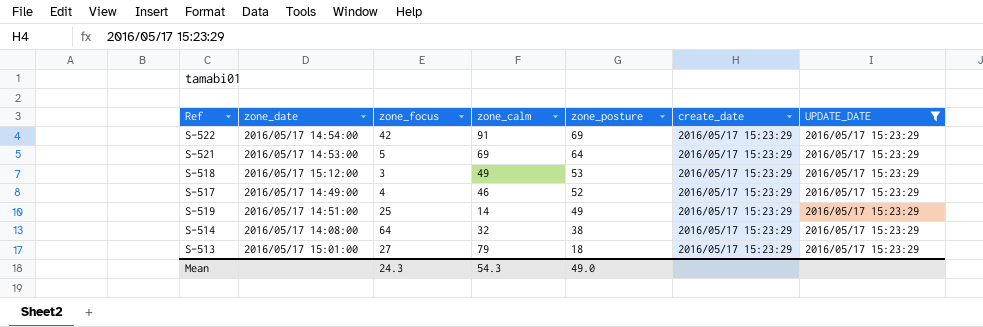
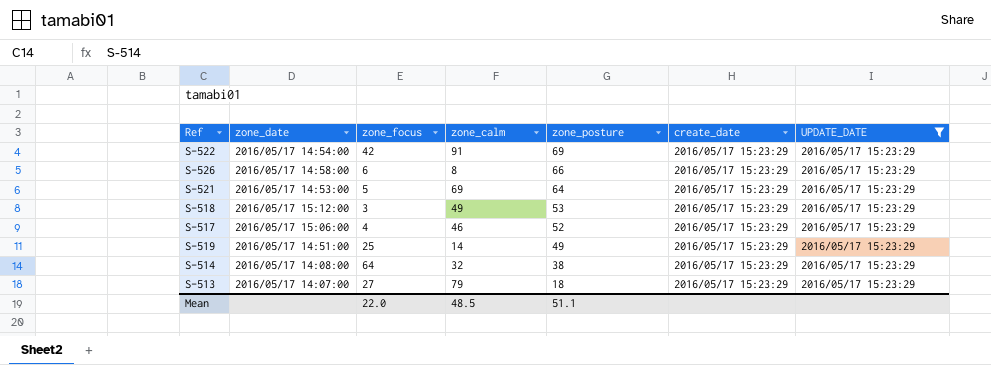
row S-526: none -> 2016/05/17 14:58:00 | 6 | 8 | 66 | 2016/05/17 15:23:29 | 2016/05/17 15:23:29
S-517 | zone_date: 2016/05/17 14:49:00 -> 2016/05/17 15:06:00
S-513 | zone_date: 2016/05/17 15:01:00 -> 2016/05/17 14:07:00
Mean | zone_focus: 24.3 -> 22.0
Mean | zone_calm: 54.3 -> 48.5
Mean | zone_posture: 49.0 -> 51.1

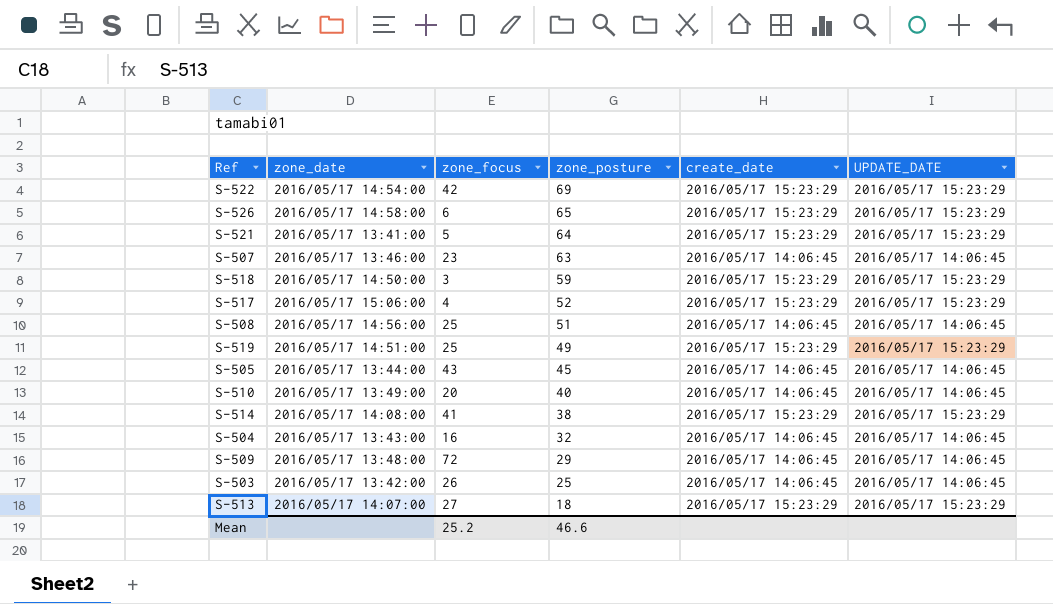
filter: UPDATE_DATE = 2016/05/17 15:23:29 -> none
column zone_calm | position: 4 -> none
S-526 | zone_posture: 66 -> 65
S-521 | zone_date: 2016/05/17 14:53:00 -> 2016/05/17 13:41:00
S-518 | zone_date: 2016/05/17 15:12:00 -> 2016/05/17 14:50:00
S-518 | zone_posture: 53 -> 59
S-514 | zone_focus: 64 -> 41
Mean | zone_focus: 22.0 -> 25.2
Mean | zone_posture: 51.1 -> 46.6

